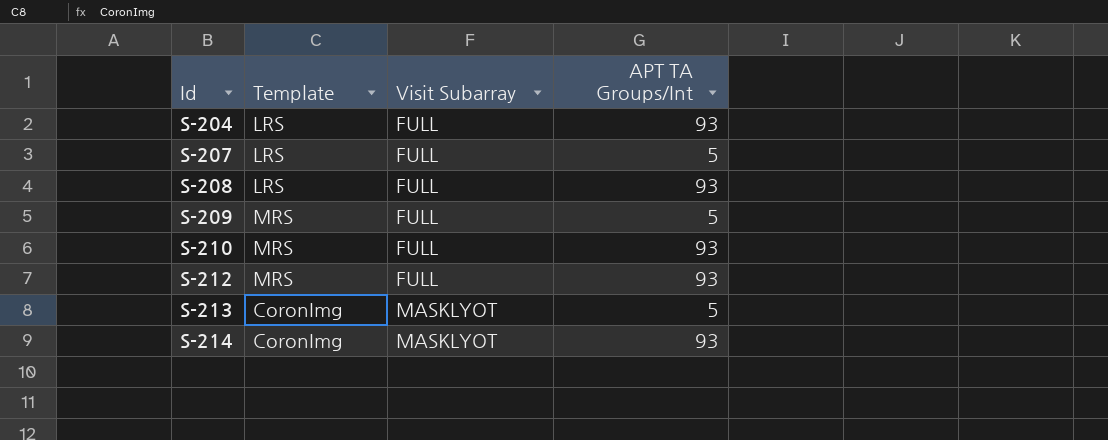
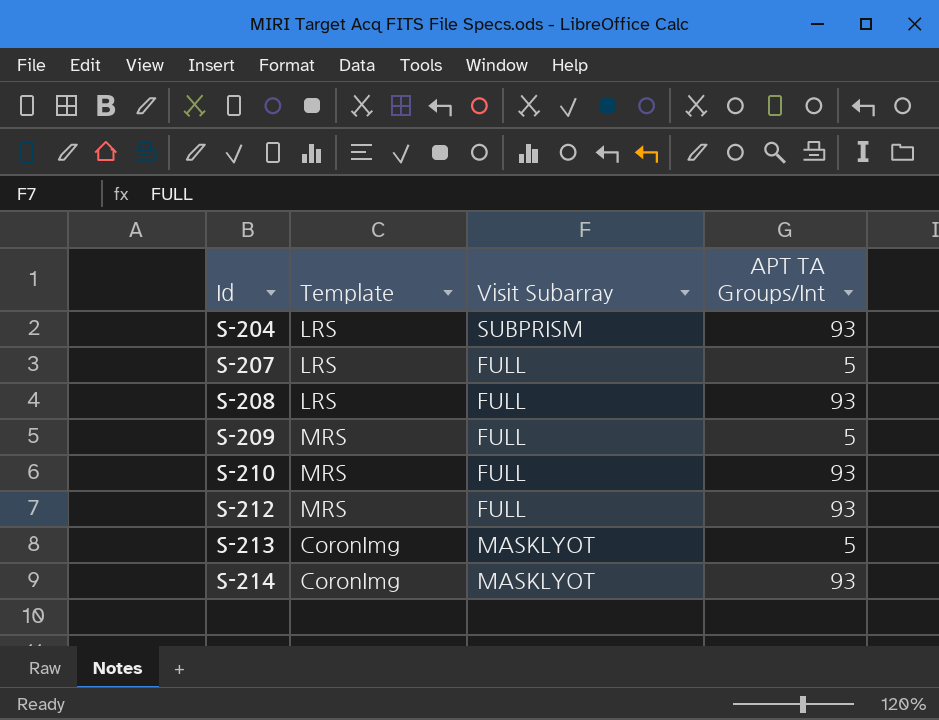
S-204 | Visit Subarray: FULL -> SUBPRISM

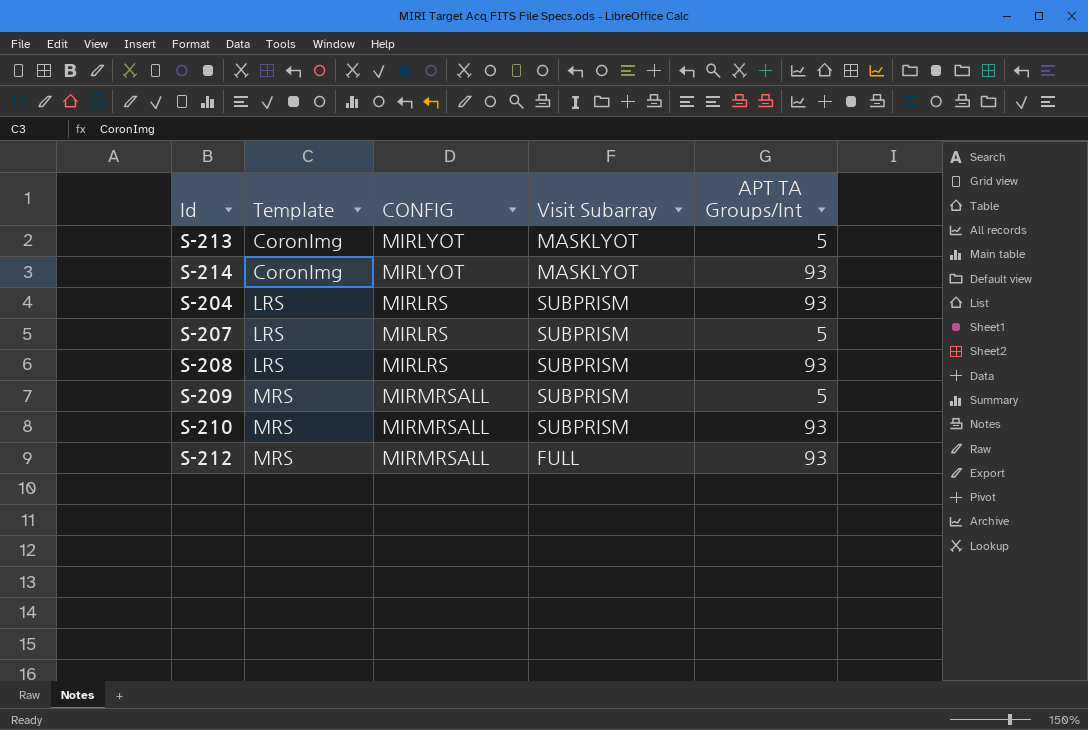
row order: Id ascending -> Template ascending
column CONFIG | position: none -> 3
S-207 | Visit Subarray: FULL -> SUBPRISM
S-208 | Visit Subarray: FULL -> SUBPRISM
S-209 | Visit Subarray: FULL -> SUBPRISM
S-210 | Visit Subarray: FULL -> SUBPRISM

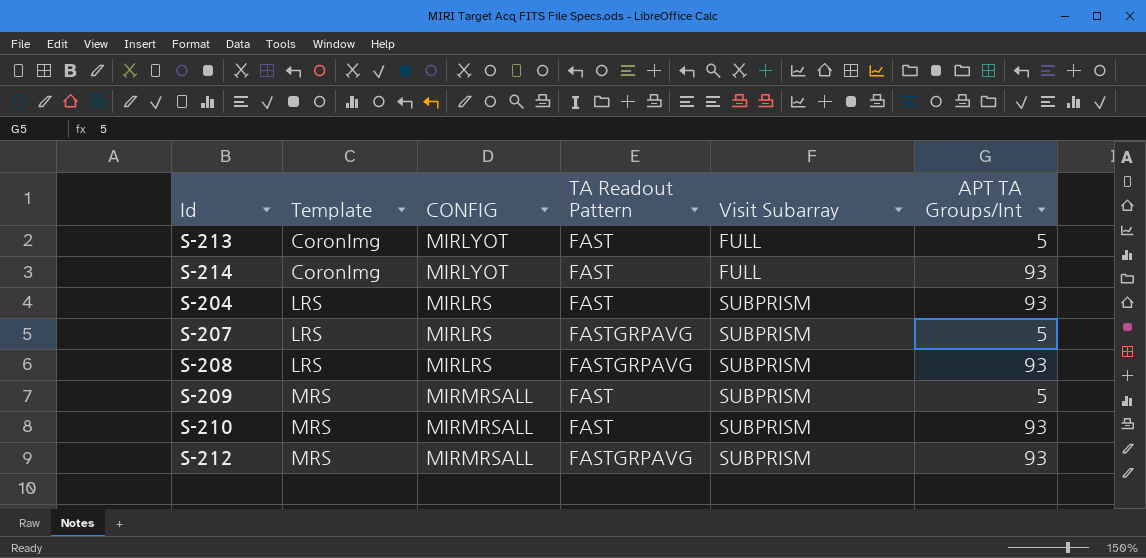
column TA Readout Pattern | position: none -> 4
S-213 | Visit Subarray: MASKLYOT -> FULL
S-214 | Visit Subarray: MASKLYOT -> FULL
S-212 | Visit Subarray: FULL -> SUBPRISM

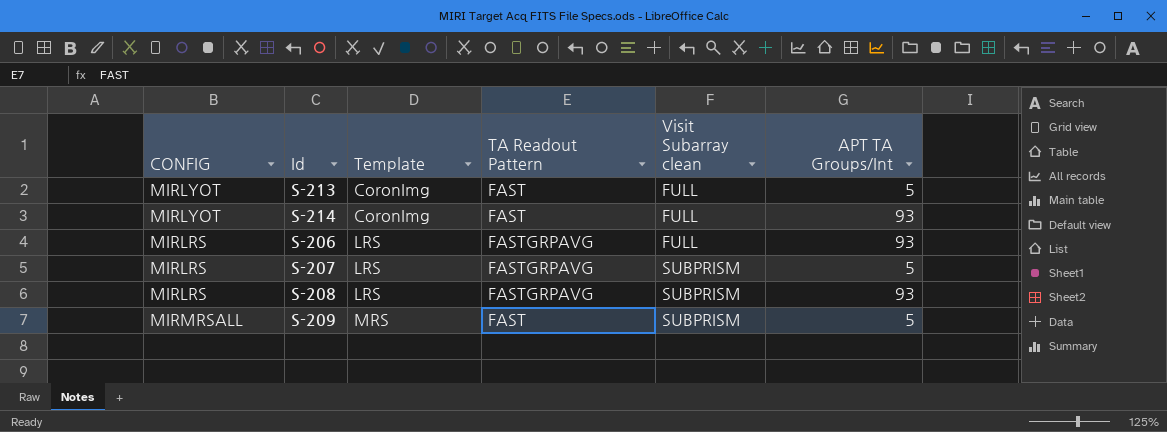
column CONFIG | position: 3 -> 1
column name: Visit Subarray -> Visit Subarray clean
row S-204: LRS | MIRLRS | FAST | SUBPRISM | 93 -> none
row S-210: MRS | MIRMRSALL | FAST | SUBPRISM | 93 -> none
row S-212: MRS | MIRMRSALL | FASTGRPAVG | SUBPRISM | 93 -> none
row S-206: none -> MIRLRS | LRS | FASTGRPAVG | FULL | 93

